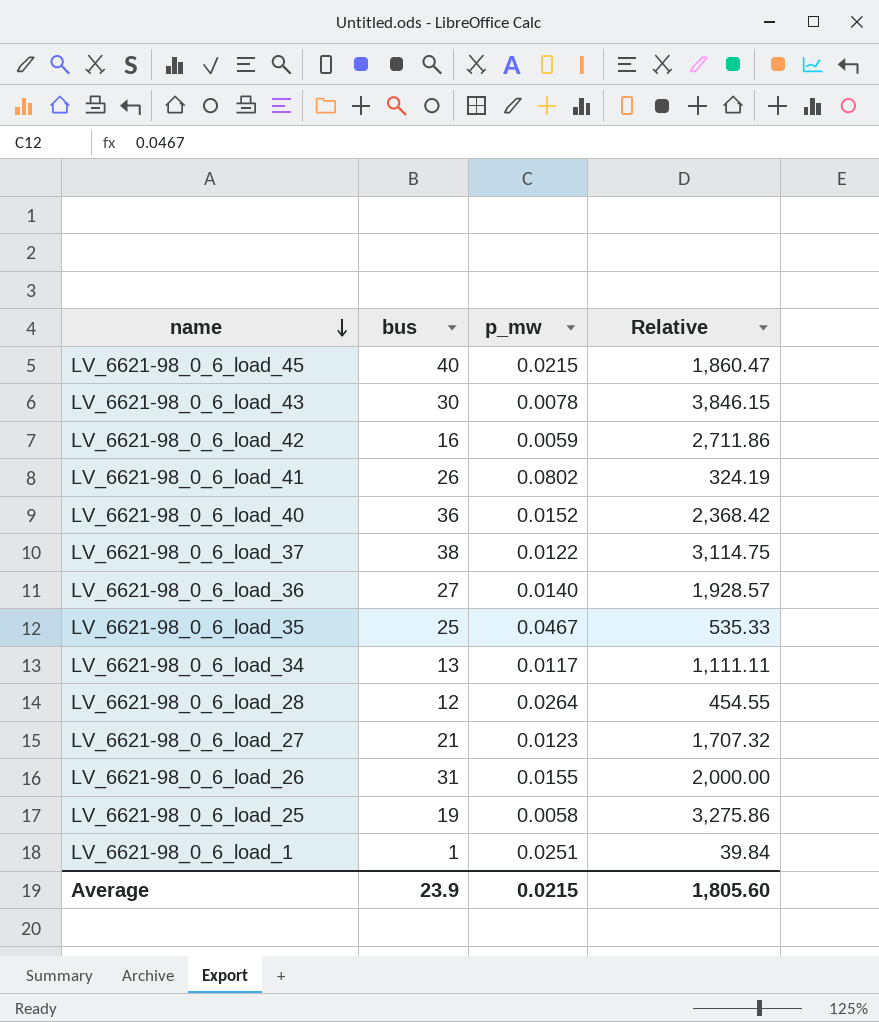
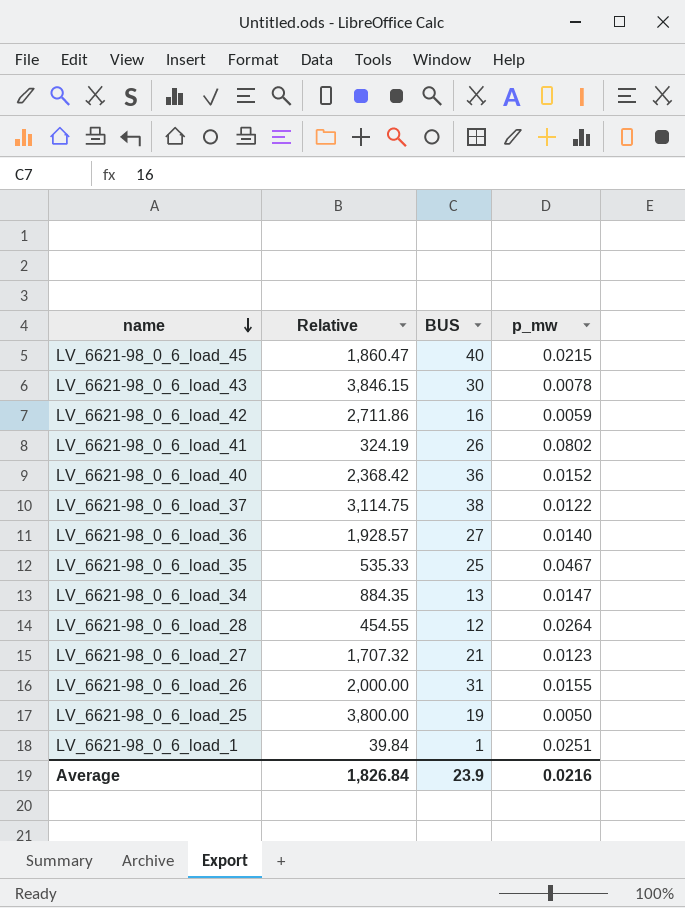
column Relative | position: 4 -> 2
column name: bus -> BUS
LV_6621-98_0_6_load_34 | Relative: 1,111.11 -> 884.35
LV_6621-98_0_6_load_34 | p_mw: 0.0117 -> 0.0147
LV_6621-98_0_6_load_25 | Relative: 3,275.86 -> 3,800.00
LV_6621-98_0_6_load_25 | p_mw: 0.0058 -> 0.0050
Average | Relative: 1,805.60 -> 1,826.84
Average | p_mw: 0.0215 -> 0.0216

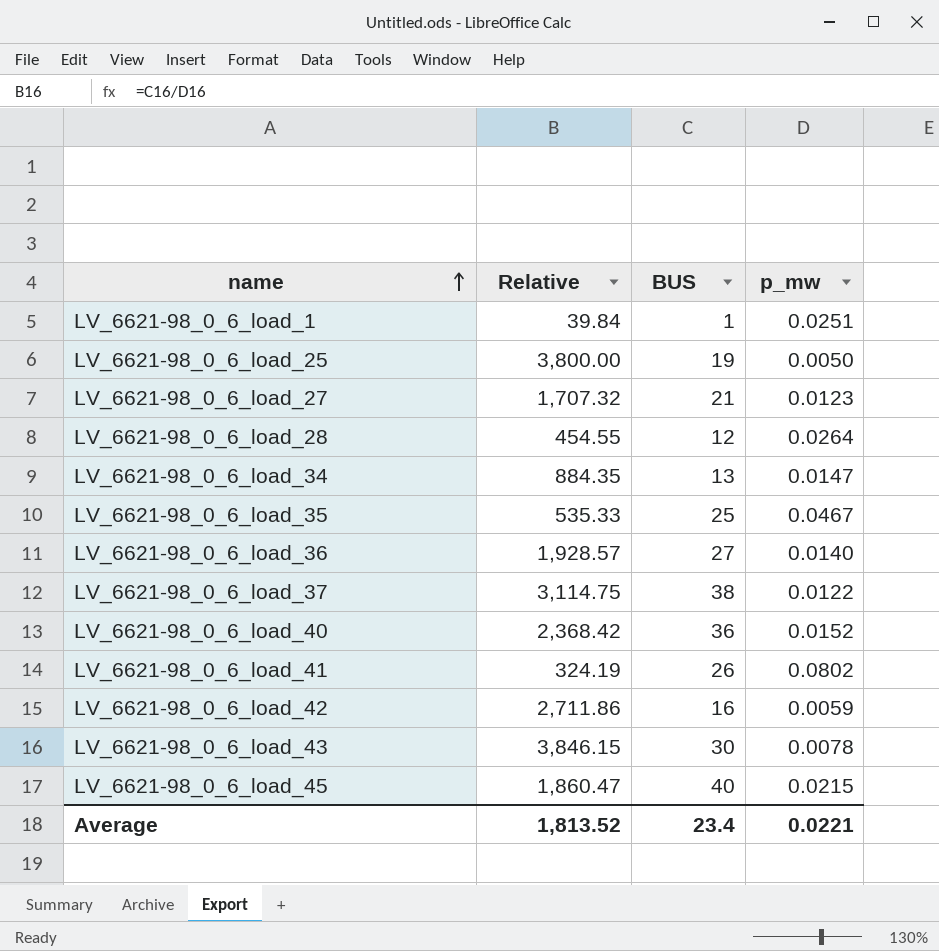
row order: name descending -> name ascending
row LV_6621-98_0_6_load_26: 2,000.00 | 31 | 0.0155 -> none
Average | Relative: 1,826.84 -> 1,813.52
Average | BUS: 23.9 -> 23.4
Average | p_mw: 0.0216 -> 0.0221

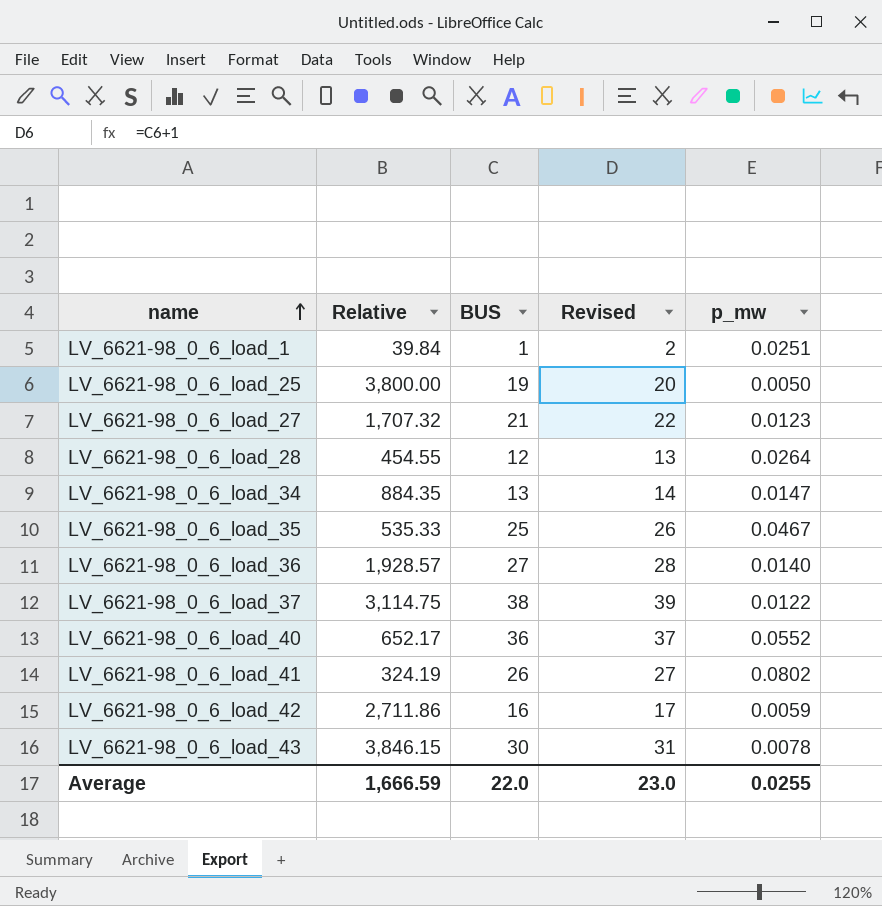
column Revised | formula: none -> [BUS] + 1
row LV_6621-98_0_6_load_45: 1,860.47 | 40 | 0.0215 -> none
LV_6621-98_0_6_load_40 | Relative: 2,368.42 -> 652.17
LV_6621-98_0_6_load_40 | p_mw: 0.0152 -> 0.0552
Average | Relative: 1,813.52 -> 1,666.59
Average | BUS: 23.4 -> 22.0
Average | p_mw: 0.0221 -> 0.0255

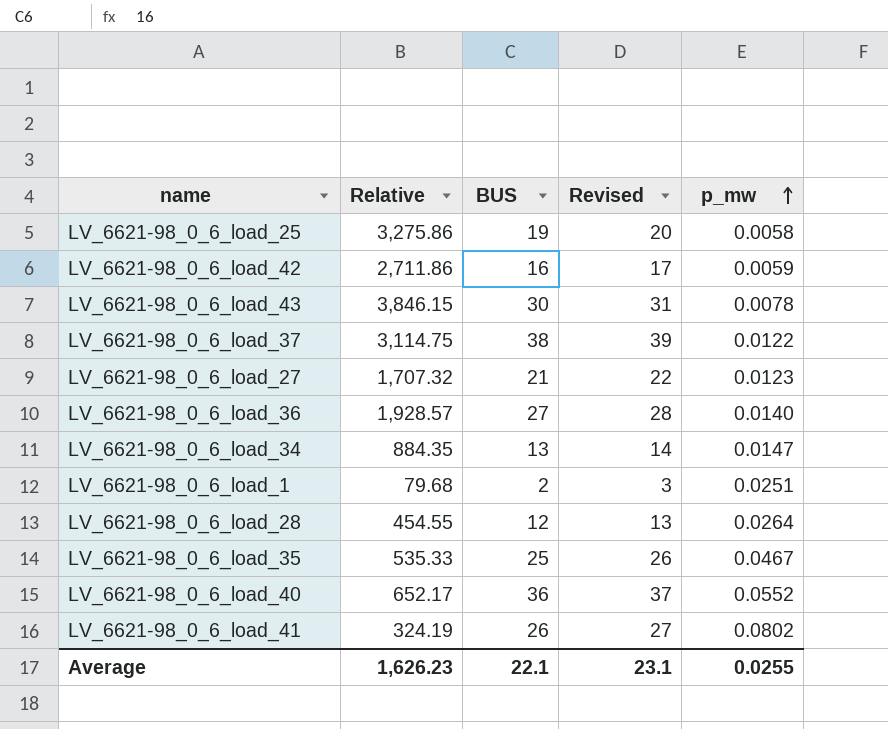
row order: name ascending -> p_mw ascending
LV_6621-98_0_6_load_25 | Relative: 3,800.00 -> 3,275.86
LV_6621-98_0_6_load_25 | p_mw: 0.0050 -> 0.0058
LV_6621-98_0_6_load_1 | Relative: 39.84 -> 79.68
LV_6621-98_0_6_load_1 | BUS: 1 -> 2
LV_6621-98_0_6_load_1 | Revised: 2 -> 3
Average | Relative: 1,666.59 -> 1,626.23
Average | BUS: 22.0 -> 22.1
Average | Revised: 23.0 -> 23.1

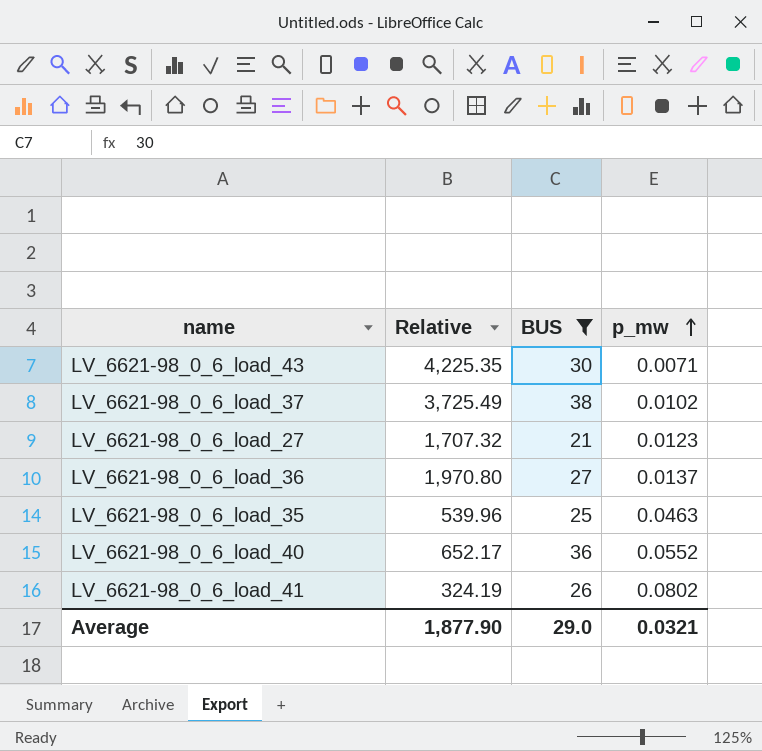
filter: none -> BUS >= 21
column Revised | formula: [BUS] + 1 -> none
LV_6621-98_0_6_load_43 | Relative: 3,846.15 -> 4,225.35
LV_6621-98_0_6_load_43 | p_mw: 0.0078 -> 0.0071
LV_6621-98_0_6_load_37 | Relative: 3,114.75 -> 3,725.49
LV_6621-98_0_6_load_37 | p_mw: 0.0122 -> 0.0102
LV_6621-98_0_6_load_36 | Relative: 1,928.57 -> 1,970.80
LV_6621-98_0_6_load_36 | p_mw: 0.0140 -> 0.0137
LV_6621-98_0_6_load_35 | Relative: 535.33 -> 539.96
LV_6621-98_0_6_load_35 | p_mw: 0.0467 -> 0.0463
Average | Relative: 1,626.23 -> 1,877.90
Average | BUS: 22.1 -> 29.0
Average | p_mw: 0.0255 -> 0.0321

